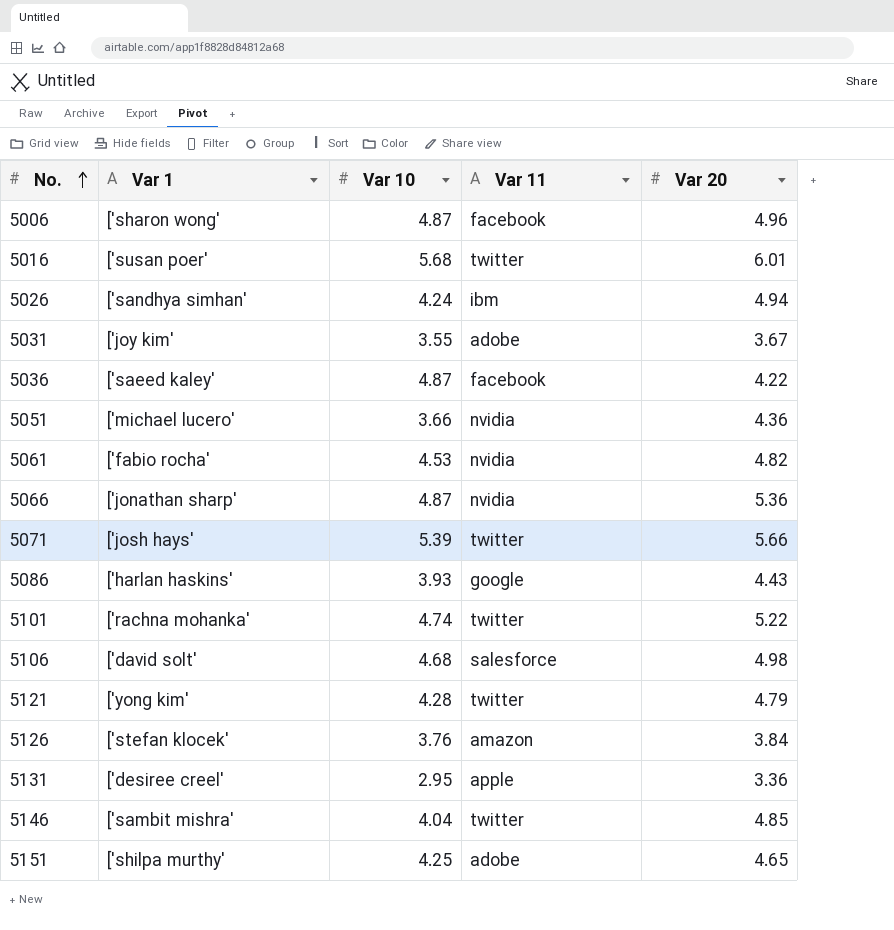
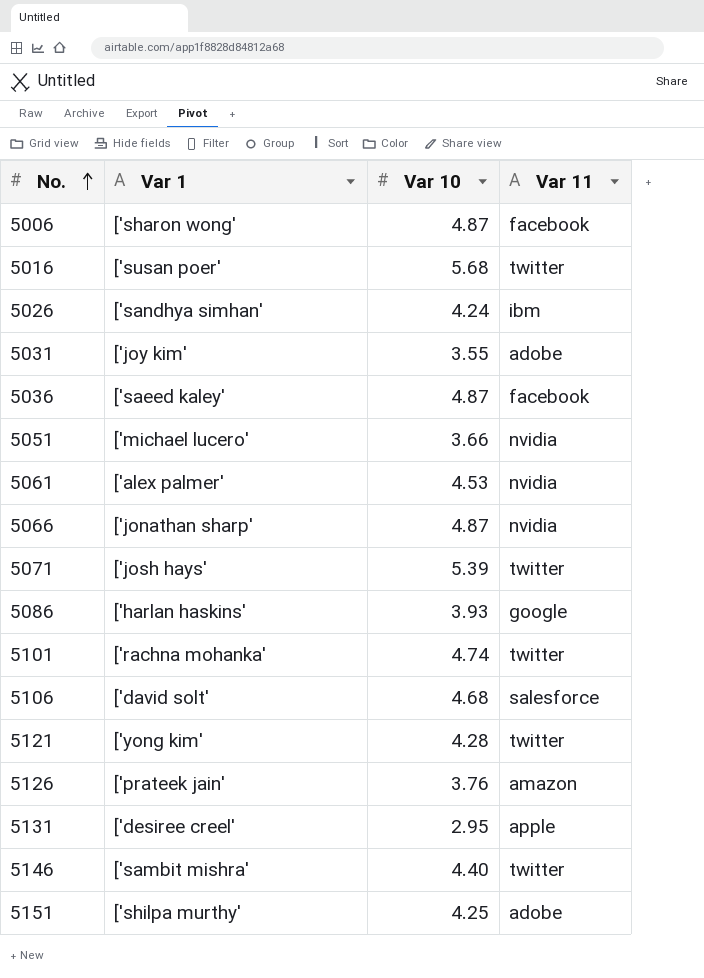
column Var 20 | position: 5 -> none
5061 | Var 1: ['fabio rocha' -> ['alex palmer'
5126 | Var 1: ['stefan klocek' -> ['prateek jain'
5146 | Var 10: 4.04 -> 4.40

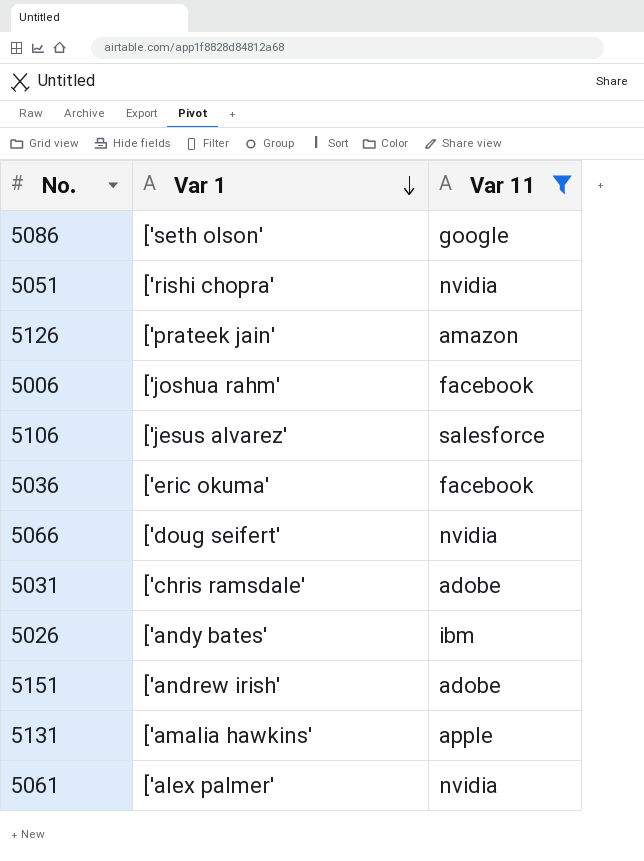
filter: none -> Var 11 != twitter
row order: No. ascending -> Var 1 descending
column Var 10 | position: 3 -> none
5086 | Var 1: ['harlan haskins' -> ['seth olson'
5051 | Var 1: ['michael lucero' -> ['rishi chopra'
5006 | Var 1: ['sharon wong' -> ['joshua rahm'
5106 | Var 1: ['david solt' -> ['jesus alvarez'
5036 | Var 1: ['saeed kaley' -> ['eric okuma'
5066 | Var 1: ['jonathan sharp' -> ['doug seifert'
5031 | Var 1: ['joy kim' -> ['chris ramsdale'
5026 | Var 1: ['sandhya simhan' -> ['andy bates'
5151 | Var 1: ['shilpa murthy' -> ['andrew irish'
5131 | Var 1: ['desiree creel' -> ['amalia hawkins'

